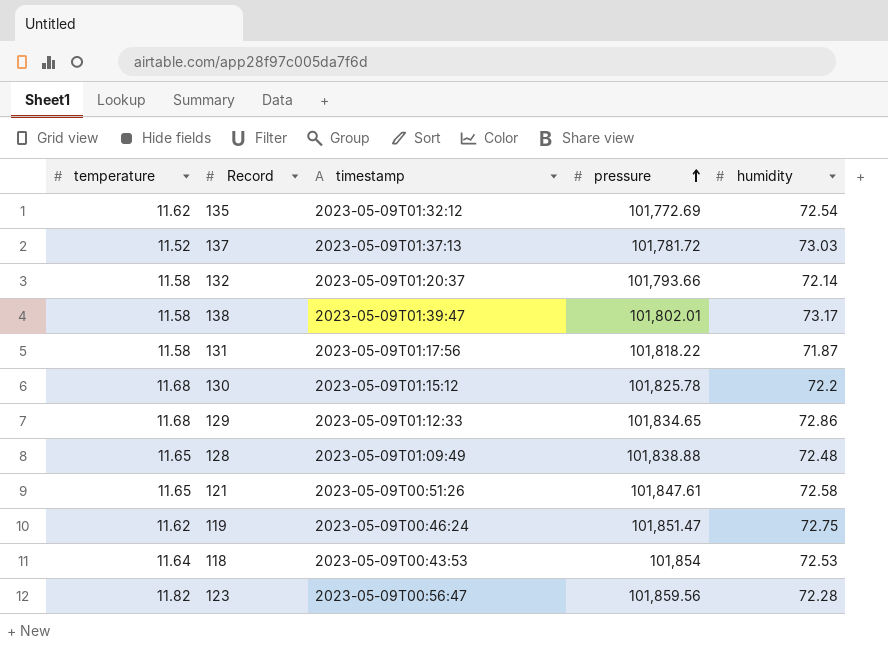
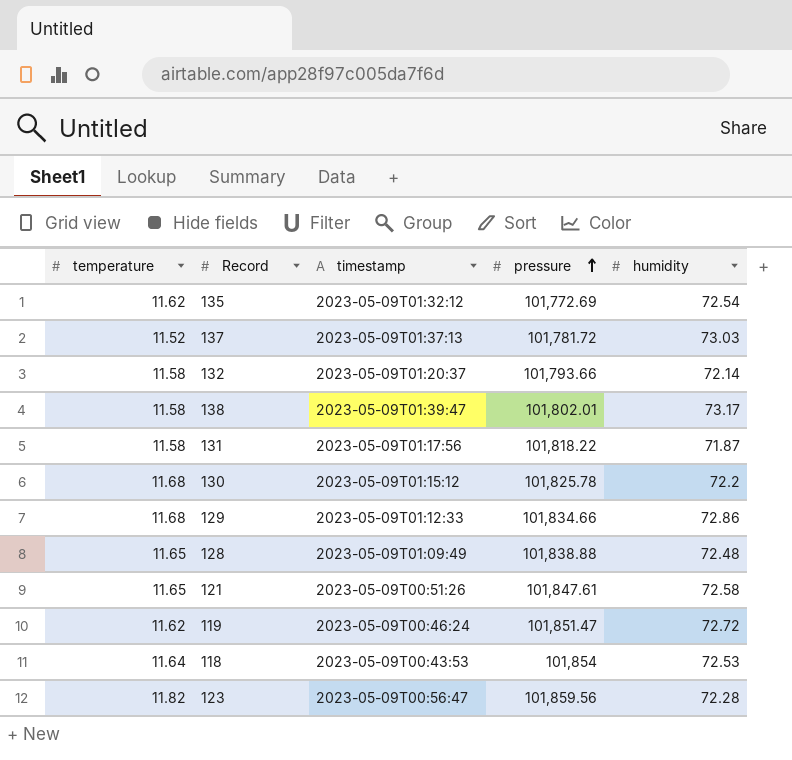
129 | pressure: 101,834.65 -> 101,834.66
119 | humidity: 72.75 -> 72.72

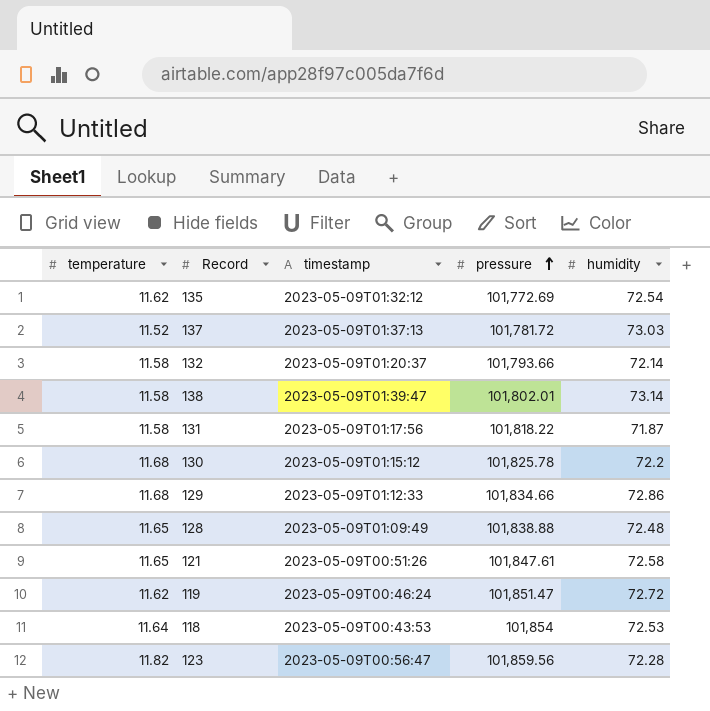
138 | humidity: 73.17 -> 73.14

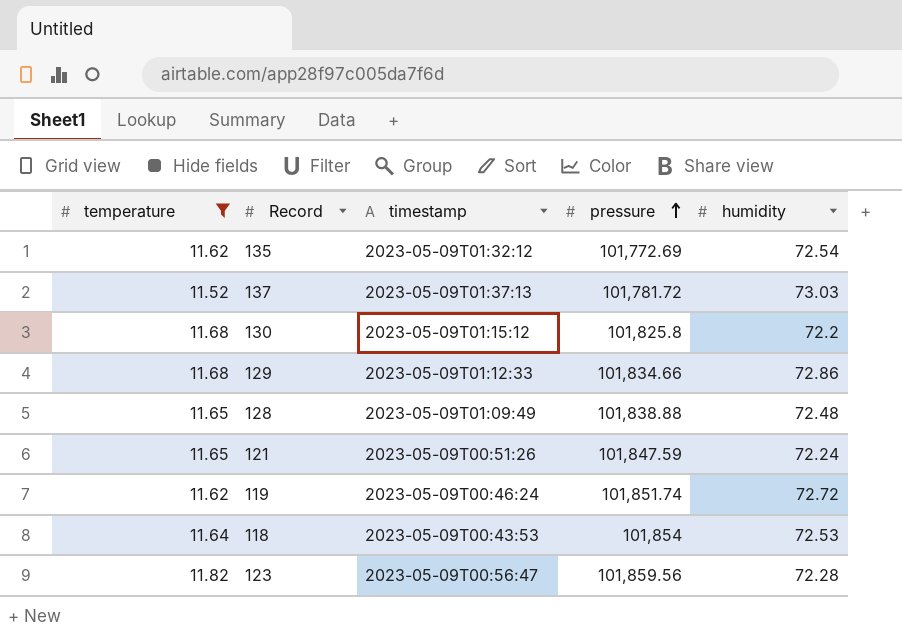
filter: none -> temperature != 11.58
130 | pressure: 101,825.78 -> 101,825.8
121 | pressure: 101,847.61 -> 101,847.59
121 | humidity: 72.58 -> 72.24
119 | pressure: 101,851.47 -> 101,851.74

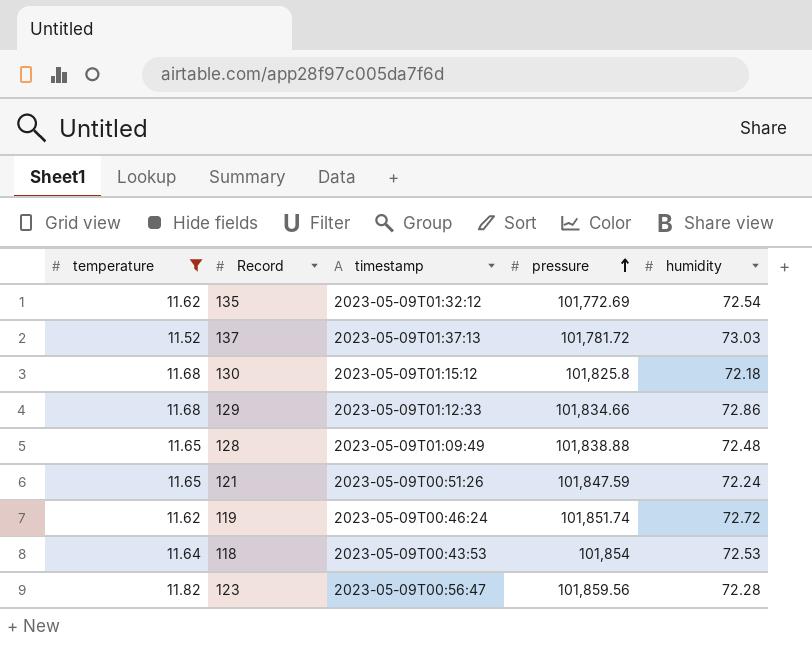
130 | humidity: 72.2 -> 72.18

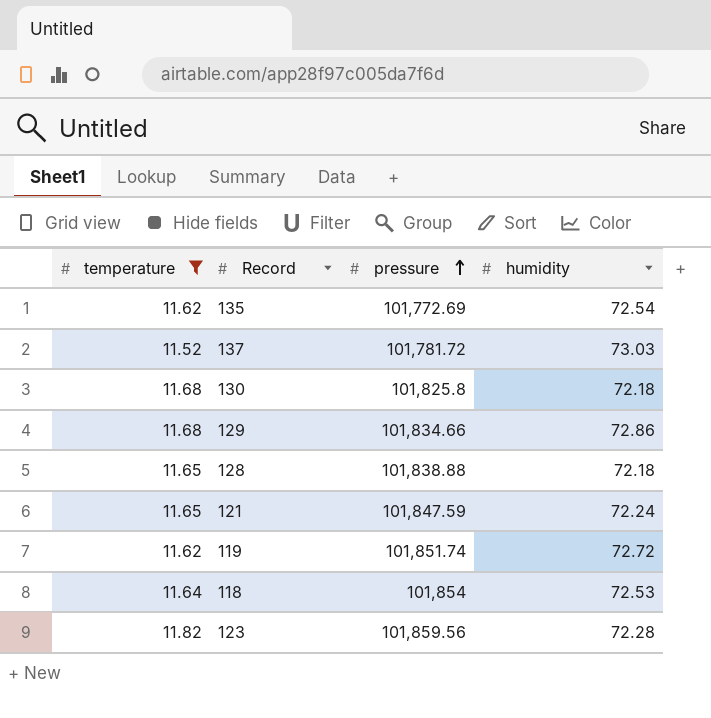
column timestamp | position: 3 -> none
128 | humidity: 72.48 -> 72.18

